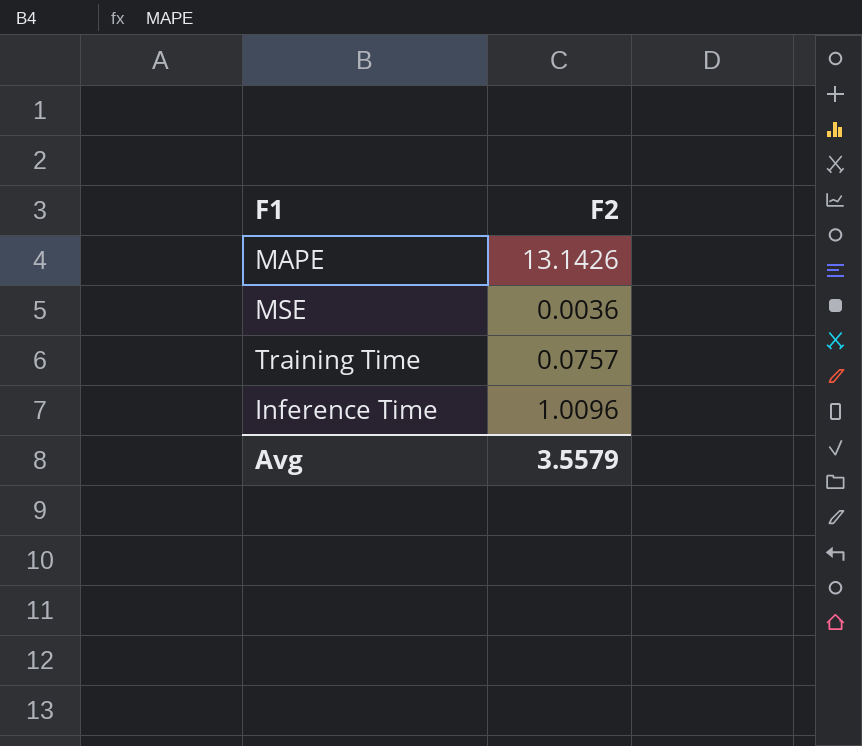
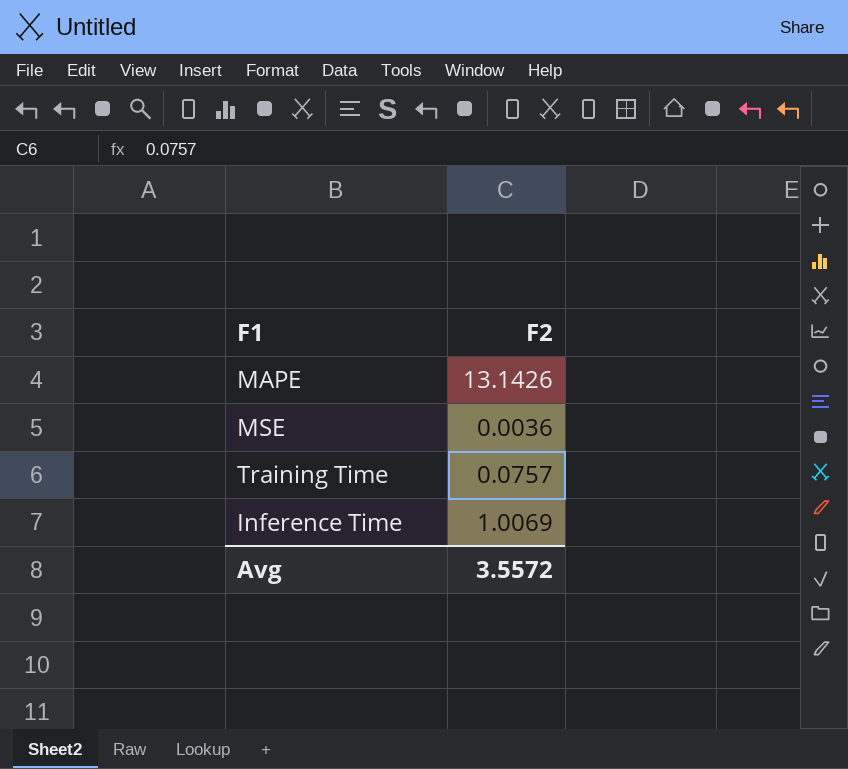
Inference Time | F2: 1.0096 -> 1.0069
Avg | F2: 3.5579 -> 3.5572

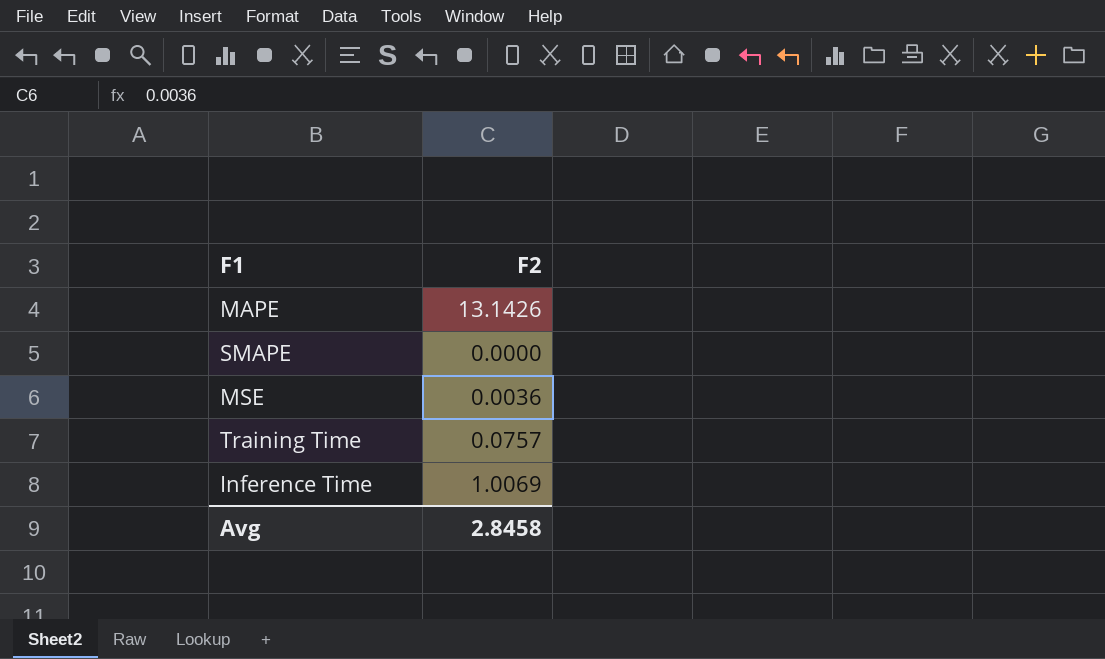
row SMAPE: none -> 0.0000
Avg | F2: 3.5572 -> 2.8458

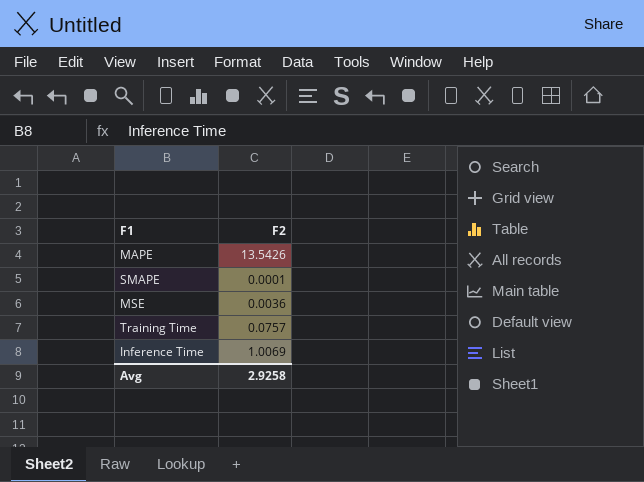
MAPE | F2: 13.1426 -> 13.5426
SMAPE | F2: 0.0000 -> 0.0001
Avg | F2: 2.8458 -> 2.9258

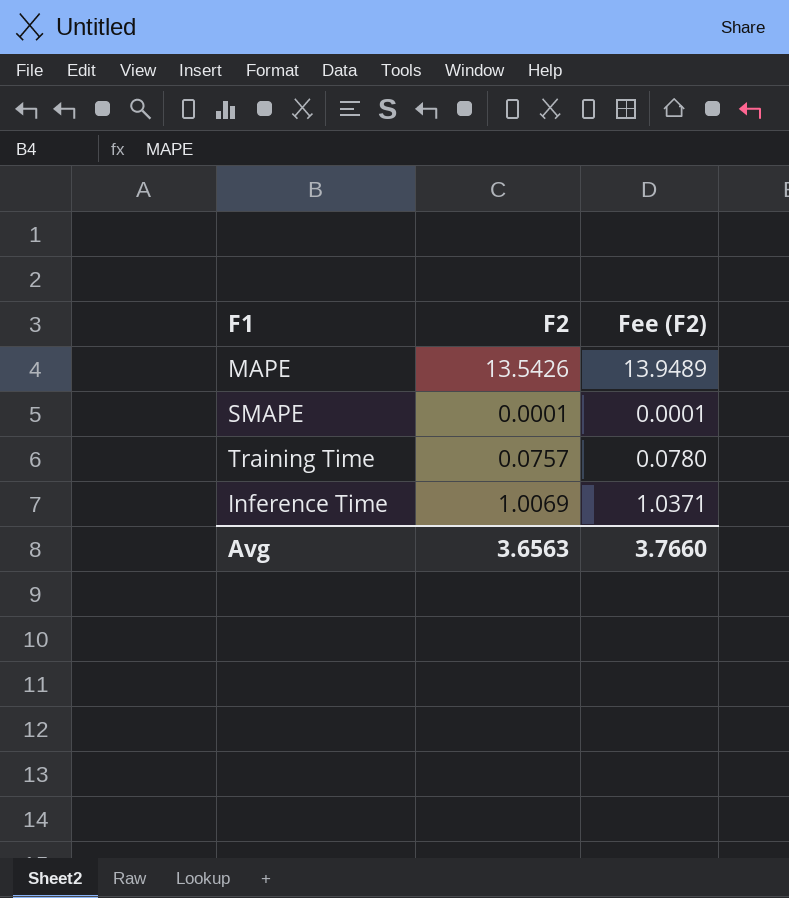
column Fee (F2) | formula: none -> [F2] * 1.03
row MSE: 0.0036 -> none
Avg | F2: 2.9258 -> 3.6563

